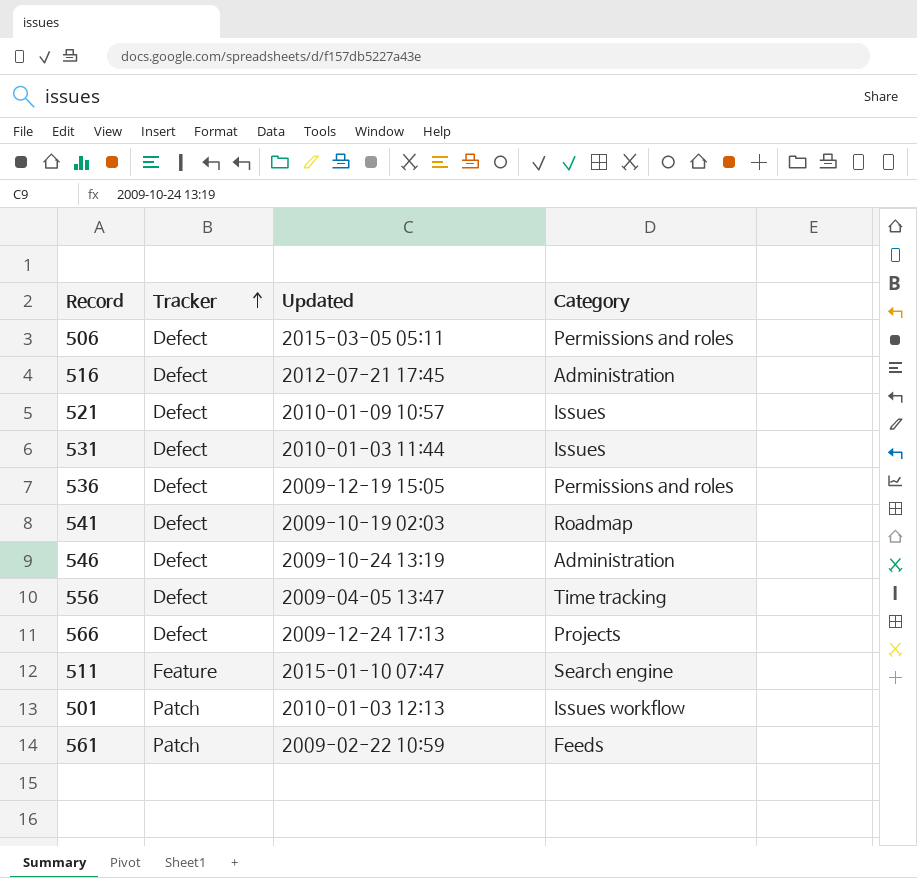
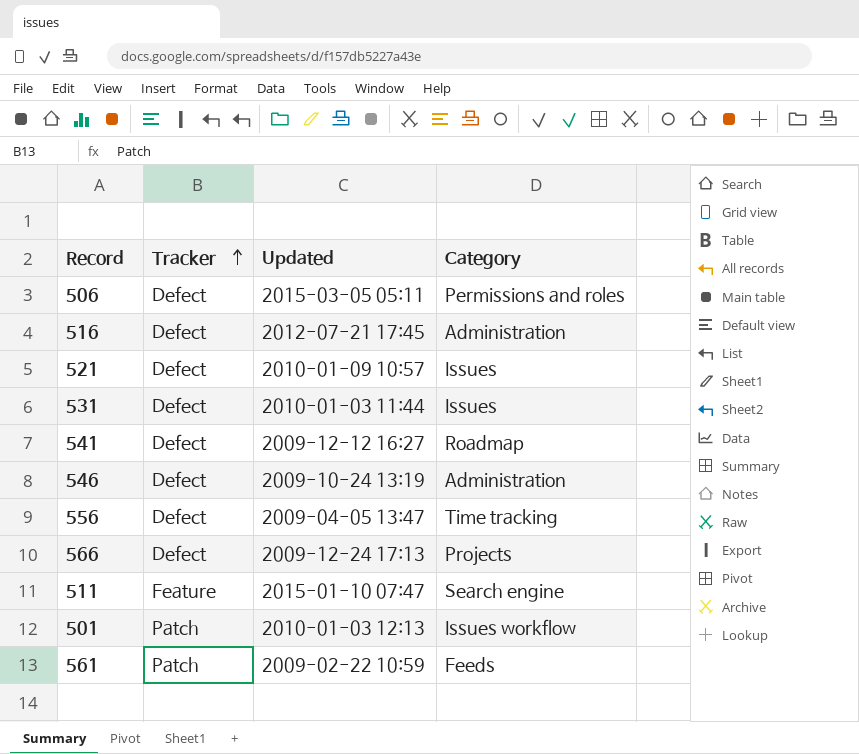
row 536: Defect | 2009-12-19 15:05 | Permissions and roles -> none
541 | Updated: 2009-10-19 02:03 -> 2009-12-12 16:27

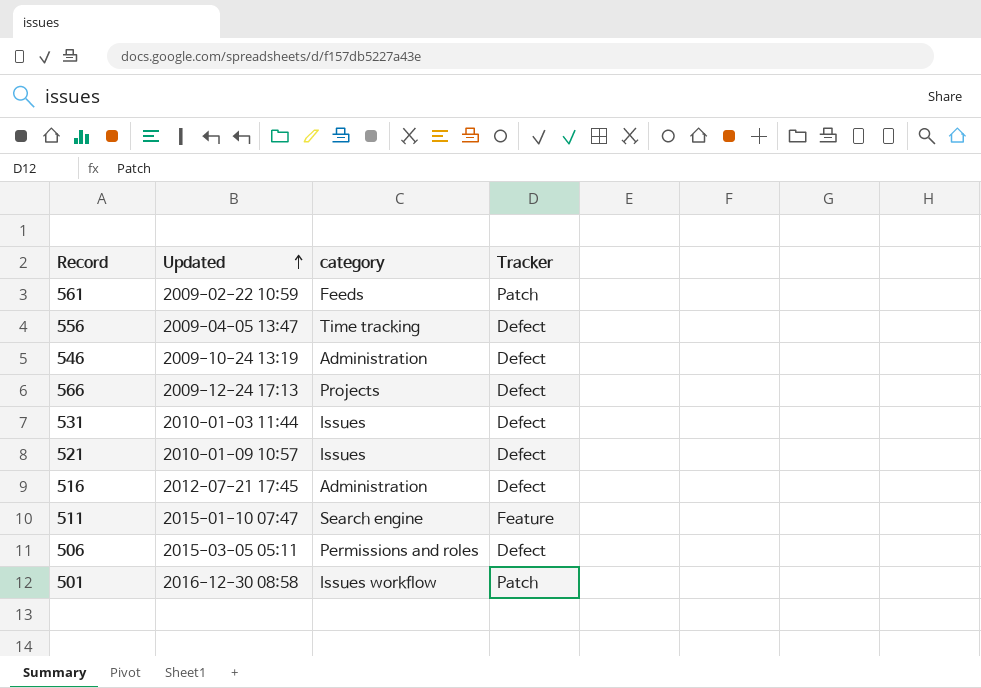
row order: Tracker ascending -> Updated ascending
column name: Category -> category
column Tracker | position: 2 -> 4
row 541: Defect | 2009-12-12 16:27 | Roadmap -> none
501 | Updated: 2010-01-03 12:13 -> 2016-12-30 08:58

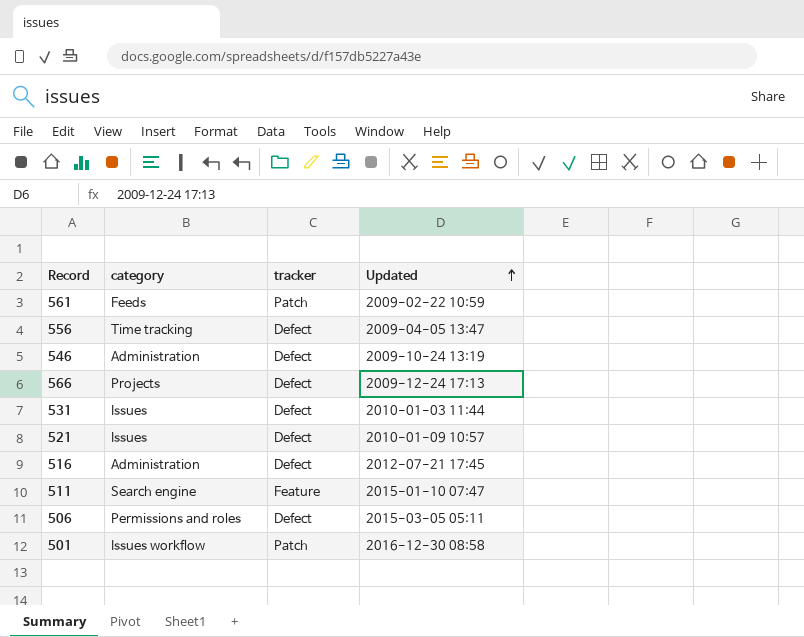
column name: Tracker -> tracker
column Updated | position: 2 -> 4

